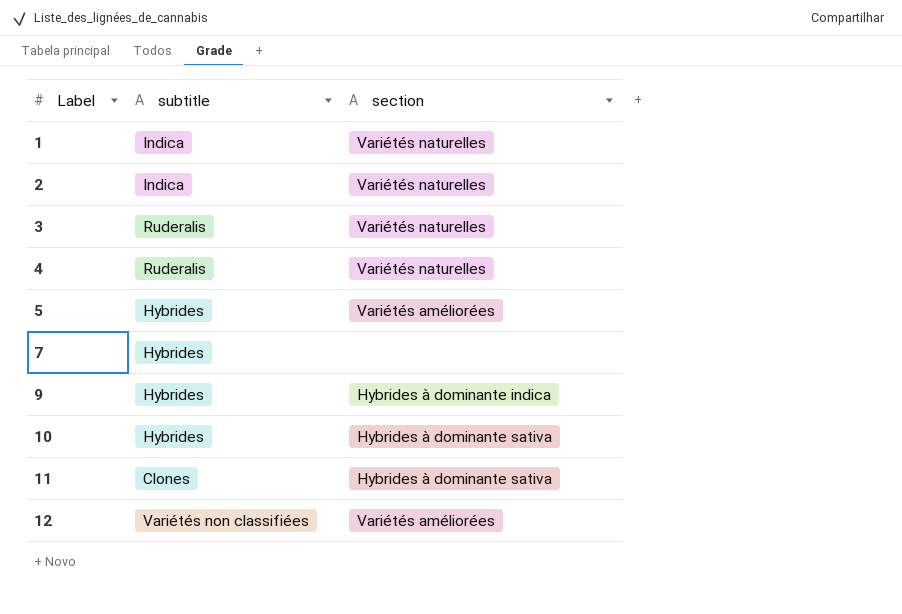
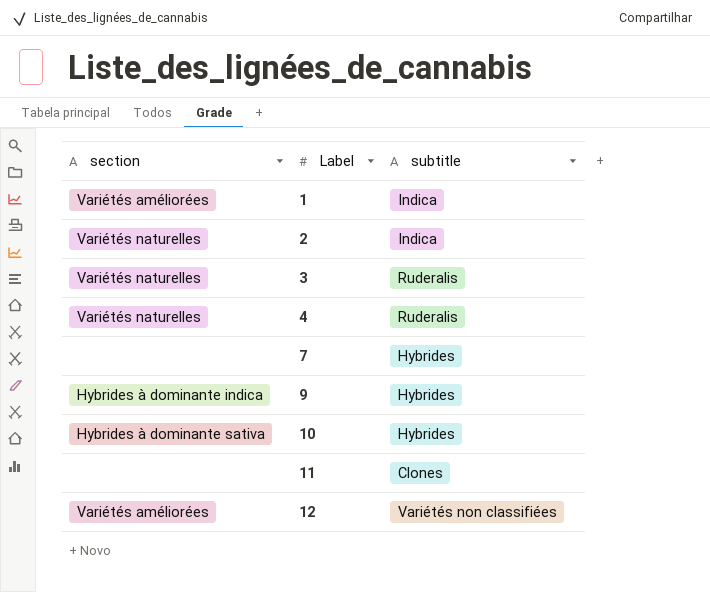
column section | position: 3 -> 1
row 5: Hybrides | Variétés améliorées -> none
1 | section: Variétés naturelles -> Variétés améliorées
11 | section: Hybrides à dominante sativa -> none

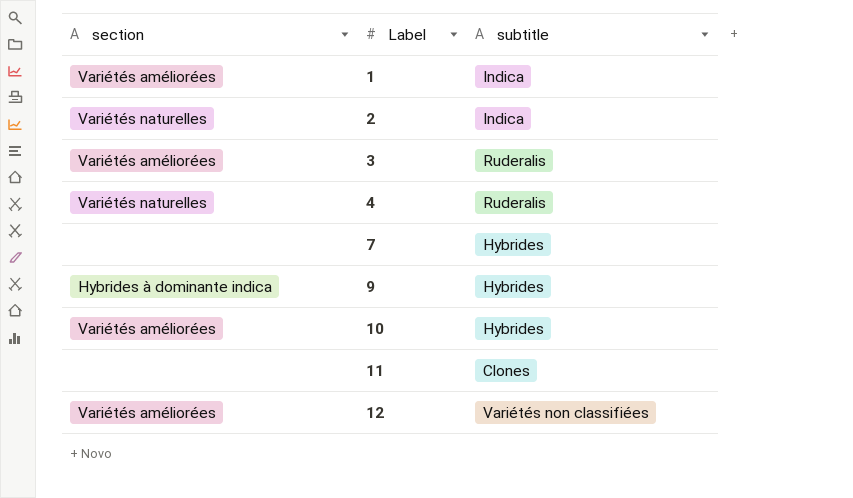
3 | section: Variétés naturelles -> Variétés améliorées
10 | section: Hybrides à dominante sativa -> Variétés améliorées

